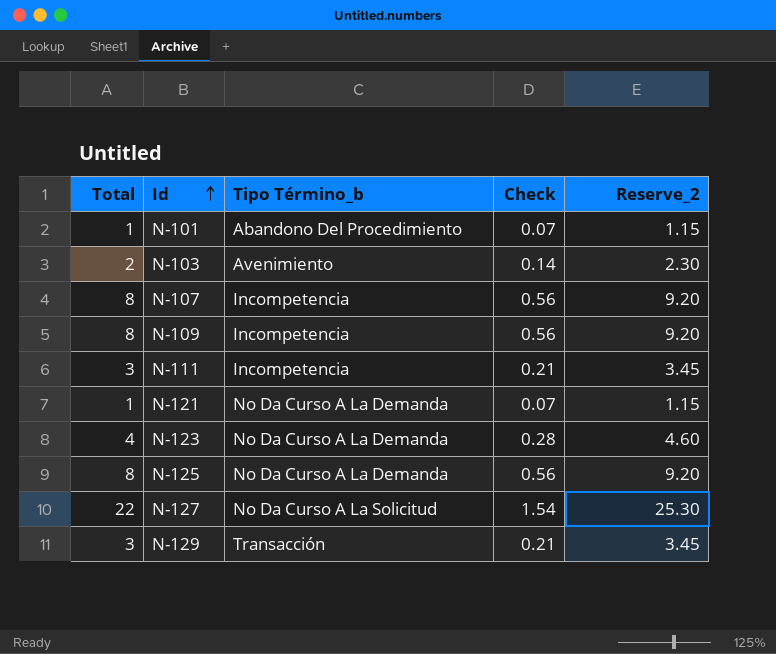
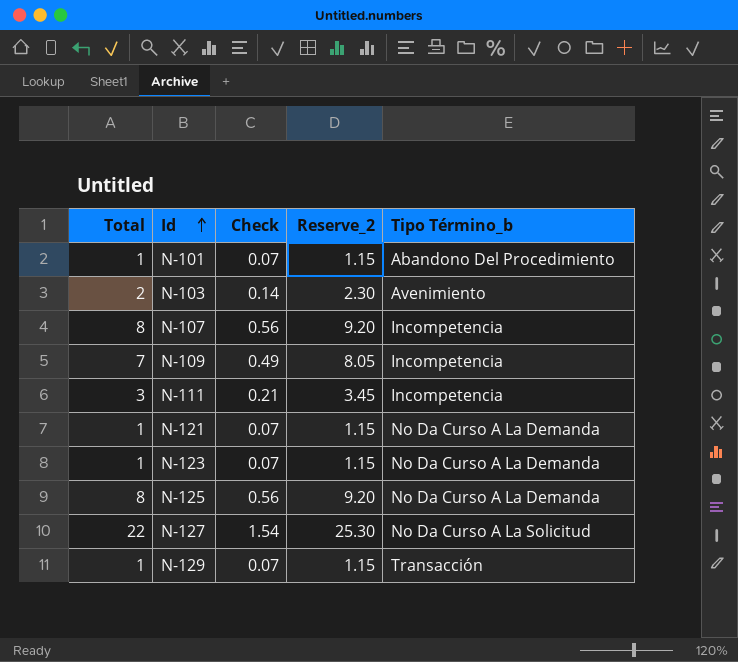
column Tipo Término_b | position: 3 -> 5
N-109 | Total: 8 -> 7
N-109 | Check: 0.56 -> 0.49
N-109 | Reserve_2: 9.20 -> 8.05
N-123 | Total: 4 -> 1
N-123 | Check: 0.28 -> 0.07
N-123 | Reserve_2: 4.60 -> 1.15
N-129 | Total: 3 -> 1
N-129 | Check: 0.21 -> 0.07
N-129 | Reserve_2: 3.45 -> 1.15

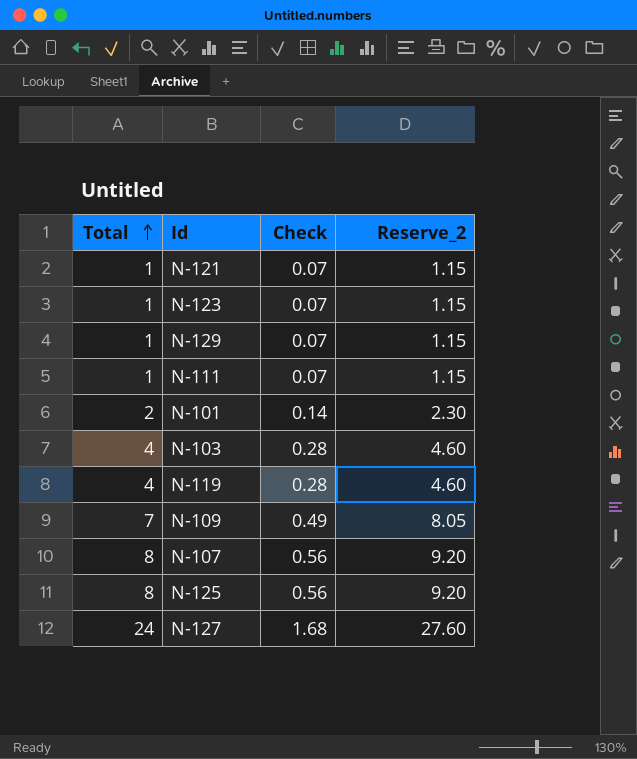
row order: Id ascending -> Total ascending
column Tipo Término_b | position: 5 -> none
N-111 | Total: 3 -> 1
N-111 | Check: 0.21 -> 0.07
N-111 | Reserve_2: 3.45 -> 1.15
N-101 | Total: 1 -> 2
N-101 | Check: 0.07 -> 0.14
N-101 | Reserve_2: 1.15 -> 2.30
N-103 | Total: 2 -> 4
N-103 | Check: 0.14 -> 0.28
N-103 | Reserve_2: 2.30 -> 4.60
row N-119: none -> 4 | 0.28 | 4.60
N-127 | Total: 22 -> 24
N-127 | Check: 1.54 -> 1.68
N-127 | Reserve_2: 25.30 -> 27.60

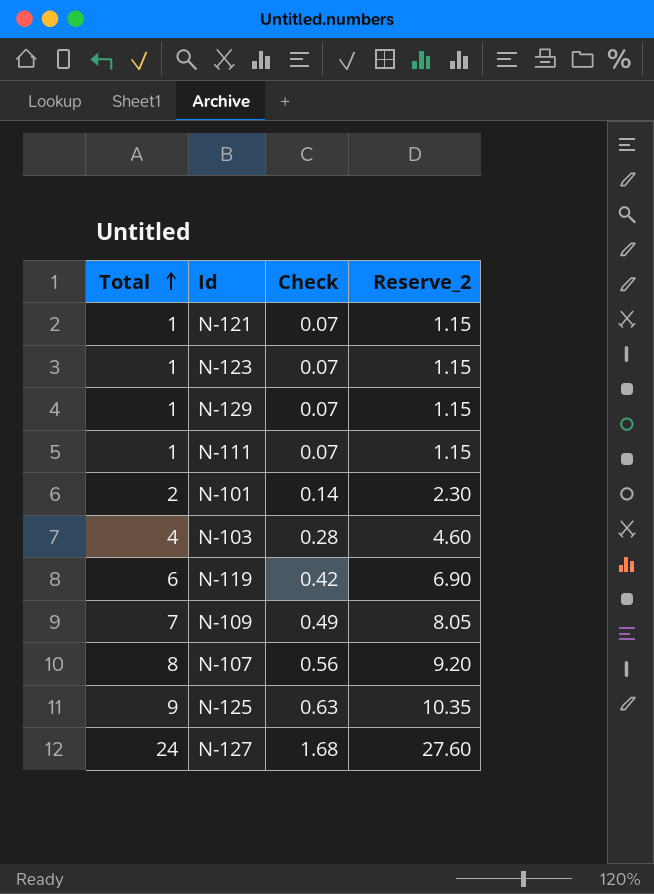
N-119 | Total: 4 -> 6
N-119 | Check: 0.28 -> 0.42
N-119 | Reserve_2: 4.60 -> 6.90
N-125 | Total: 8 -> 9
N-125 | Check: 0.56 -> 0.63
N-125 | Reserve_2: 9.20 -> 10.35

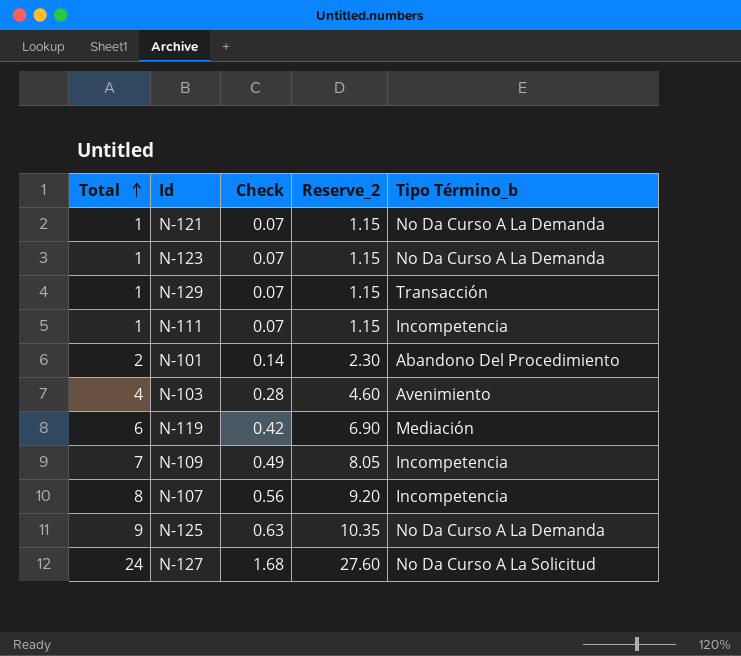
column Tipo Término_b | position: none -> 5

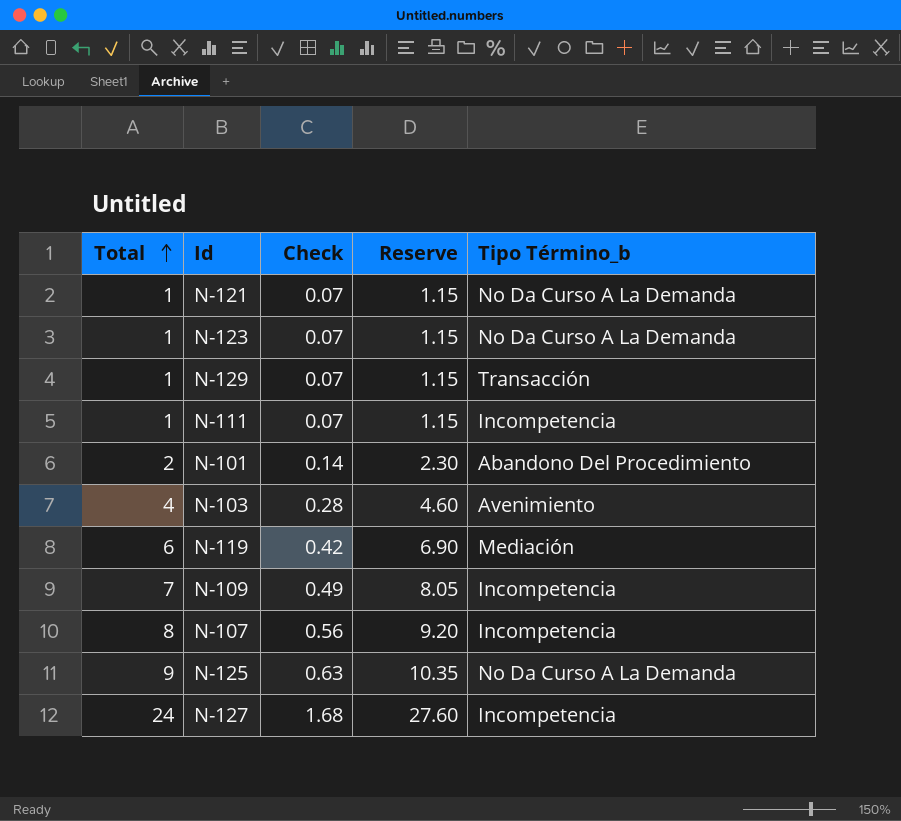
column name: Reserve_2 -> Reserve
N-127 | Tipo Término_b: No Da Curso A La Solicitud -> Incompetencia

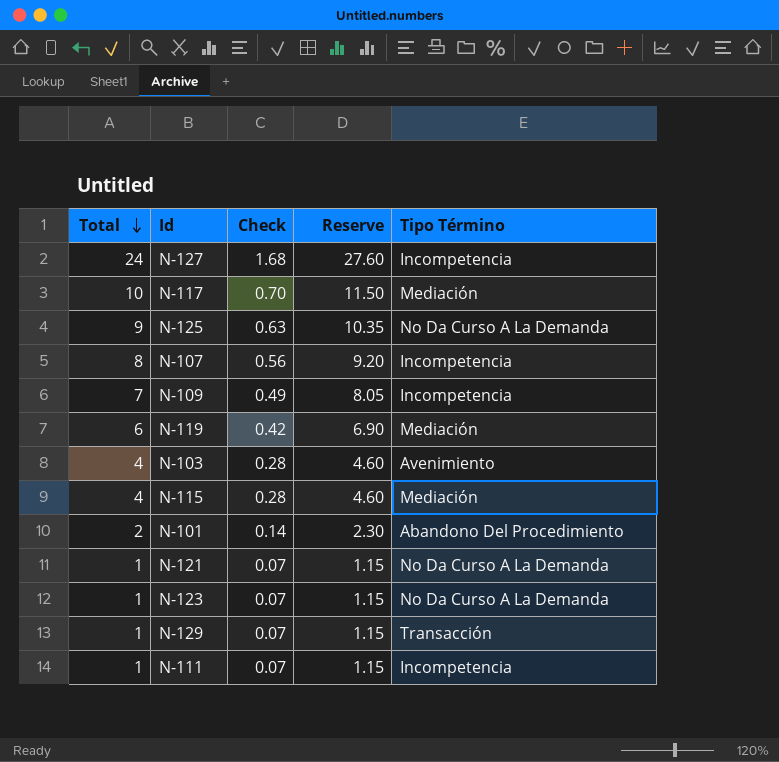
row order: Total ascending -> Total descending
column name: Tipo Término_b -> Tipo Término
row N-117: none -> 10 | 0.70 | 11.50 | Mediación
row N-115: none -> 4 | 0.28 | 4.60 | Mediación

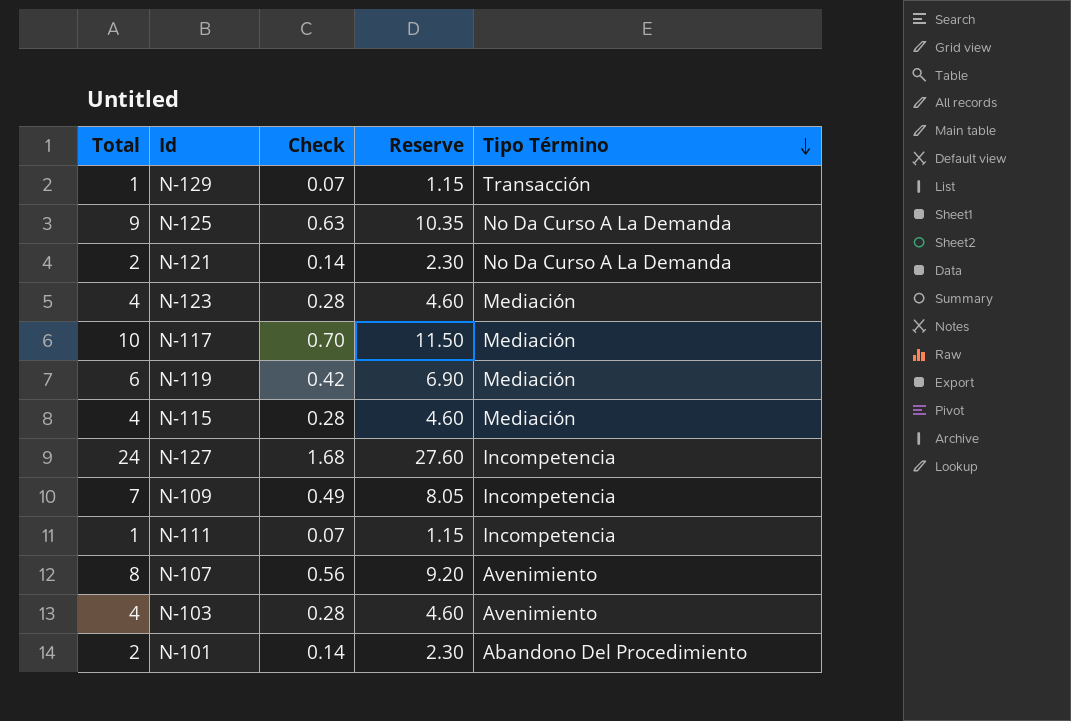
row order: Total descending -> Tipo Término descending
N-121 | Total: 1 -> 2
N-121 | Check: 0.07 -> 0.14
N-121 | Reserve: 1.15 -> 2.30
N-123 | Total: 1 -> 4
N-123 | Check: 0.07 -> 0.28
N-123 | Reserve: 1.15 -> 4.60
N-123 | Tipo Término: No Da Curso A La Demanda -> Mediación
N-107 | Tipo Término: Incompetencia -> Avenimiento

